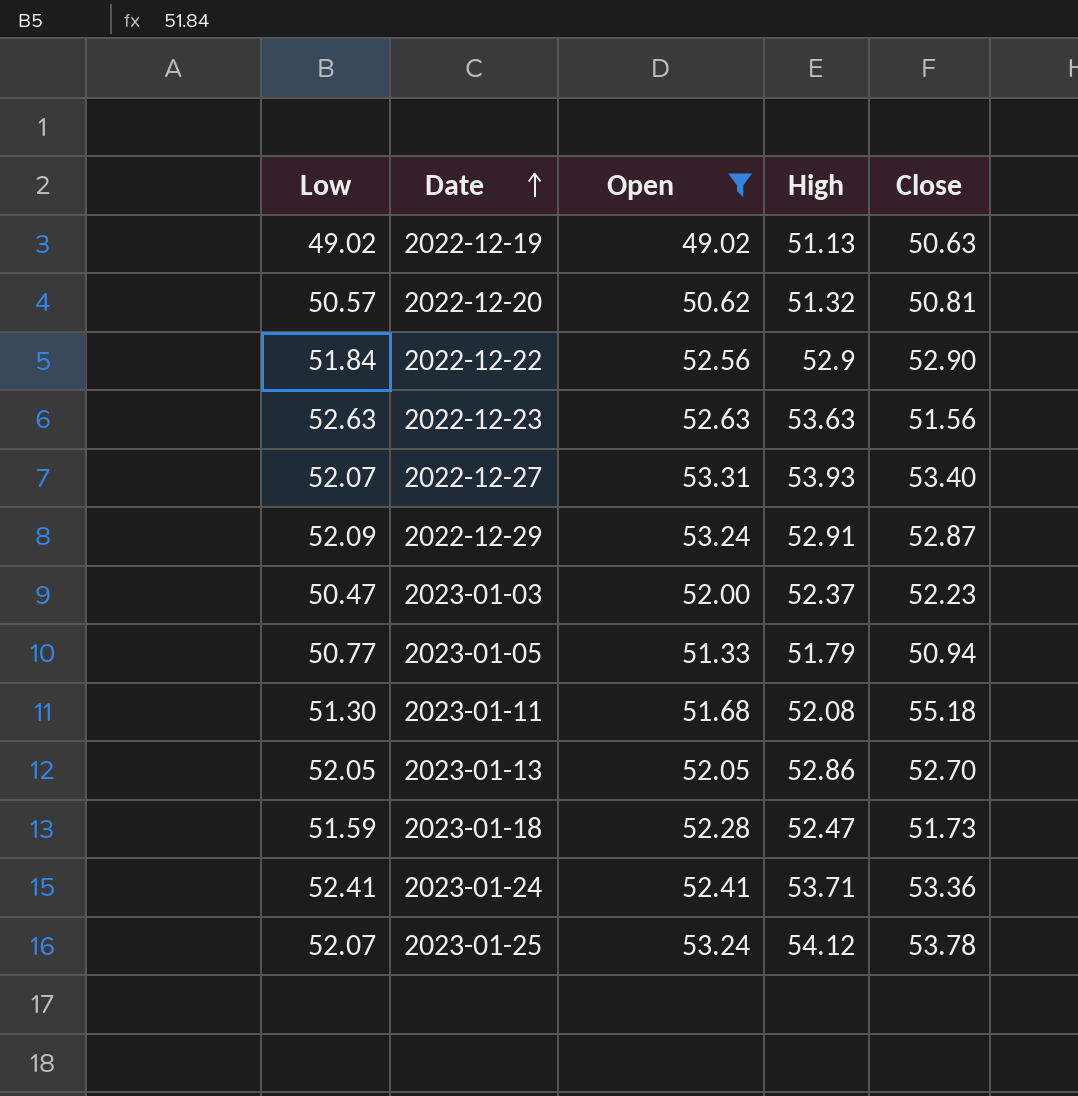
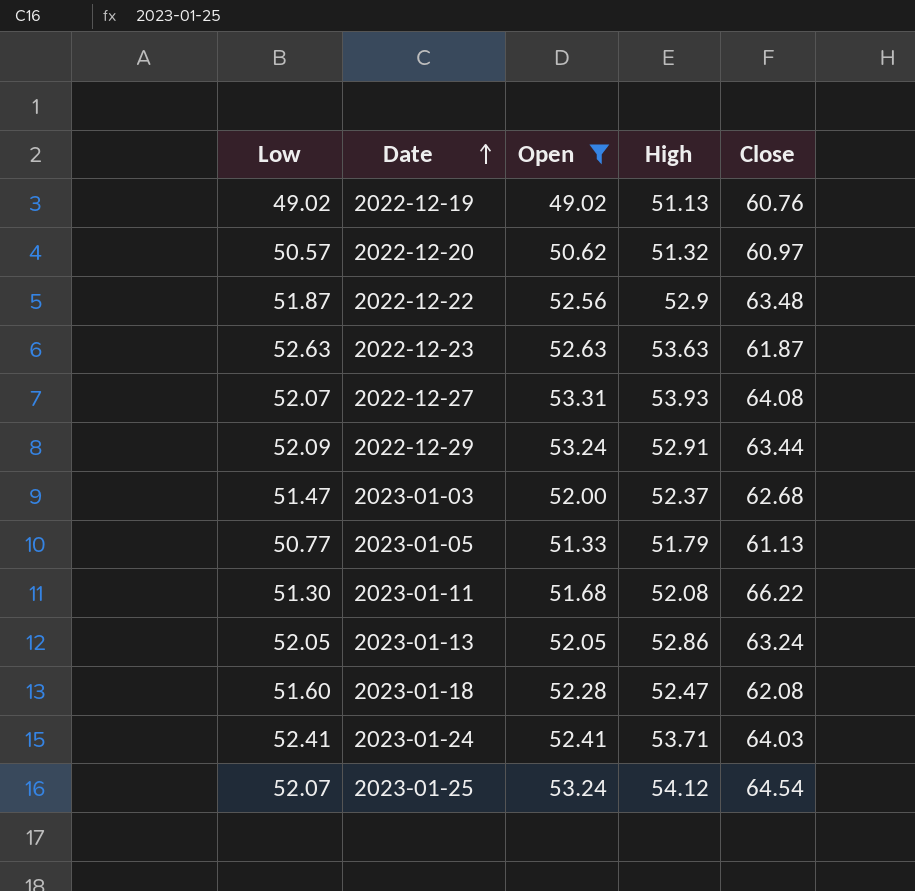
2022-12-19 | Close: 50.63 -> 60.76
2022-12-20 | Close: 50.81 -> 60.97
2022-12-22 | Low: 51.84 -> 51.87
2022-12-22 | Close: 52.90 -> 63.48
2022-12-23 | Close: 51.56 -> 61.87
2022-12-27 | Close: 53.40 -> 64.08
2022-12-29 | Close: 52.87 -> 63.44
2023-01-03 | Low: 50.47 -> 51.47
2023-01-03 | Close: 52.23 -> 62.68
2023-01-05 | Close: 50.94 -> 61.13
2023-01-11 | Close: 55.18 -> 66.22
2023-01-13 | Close: 52.70 -> 63.24
2023-01-18 | Low: 51.59 -> 51.60
2023-01-18 | Close: 51.73 -> 62.08
2023-01-24 | Close: 53.36 -> 64.03
2023-01-25 | Close: 53.78 -> 64.54

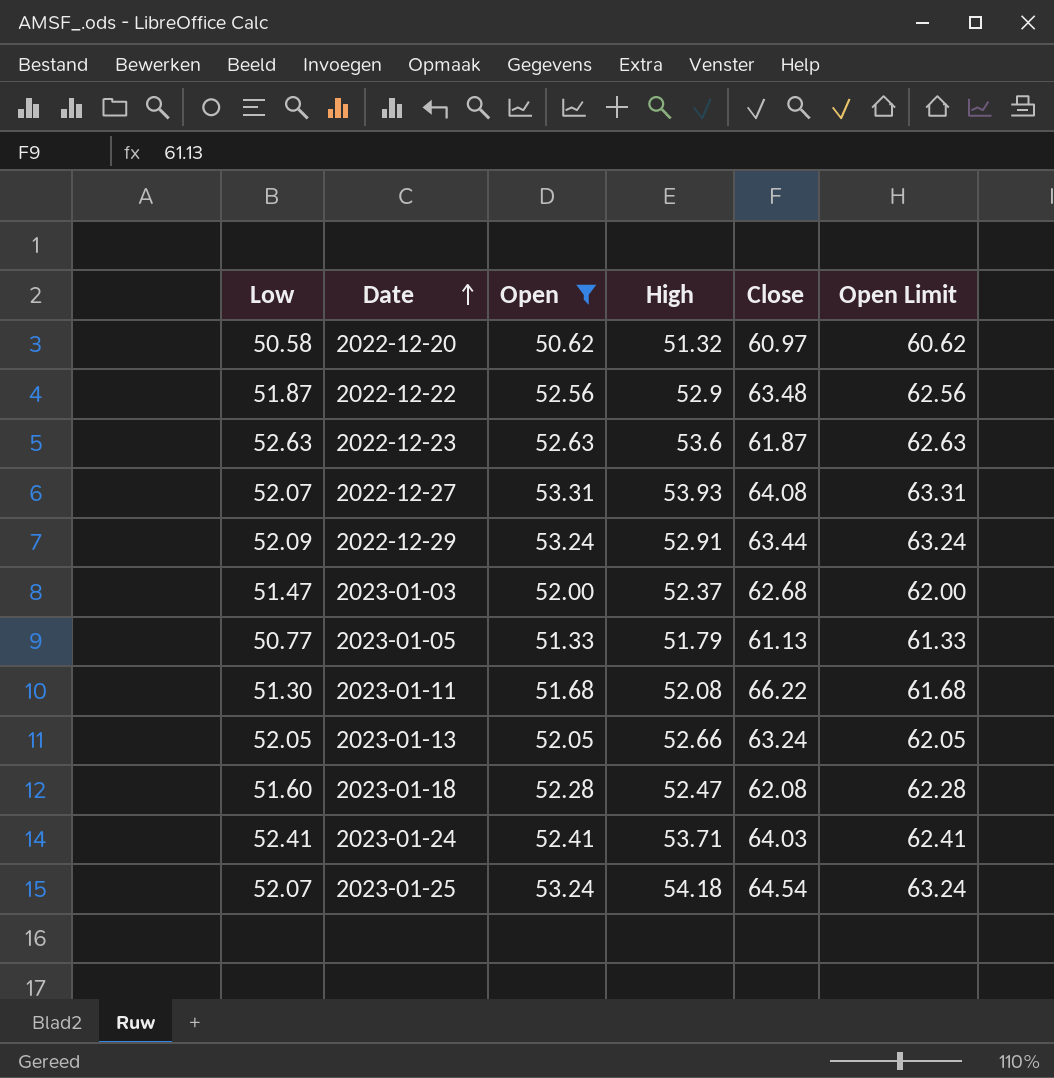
column Open Limit | formula: none -> [Open] + 10
row 2022-12-19: 49.02 | 49.02 | 51.13 | 60.76 -> none
2022-12-20 | Low: 50.57 -> 50.58
2022-12-23 | High: 53.63 -> 53.6
2023-01-13 | High: 52.86 -> 52.66
2023-01-25 | High: 54.12 -> 54.18

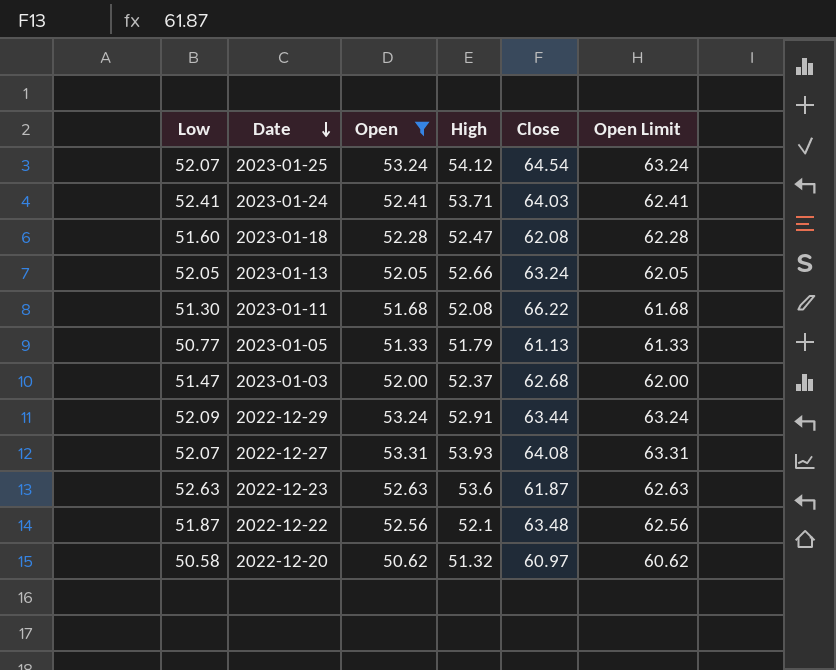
row order: Date ascending -> Date descending
2023-01-25 | High: 54.18 -> 54.12
2022-12-22 | High: 52.9 -> 52.1

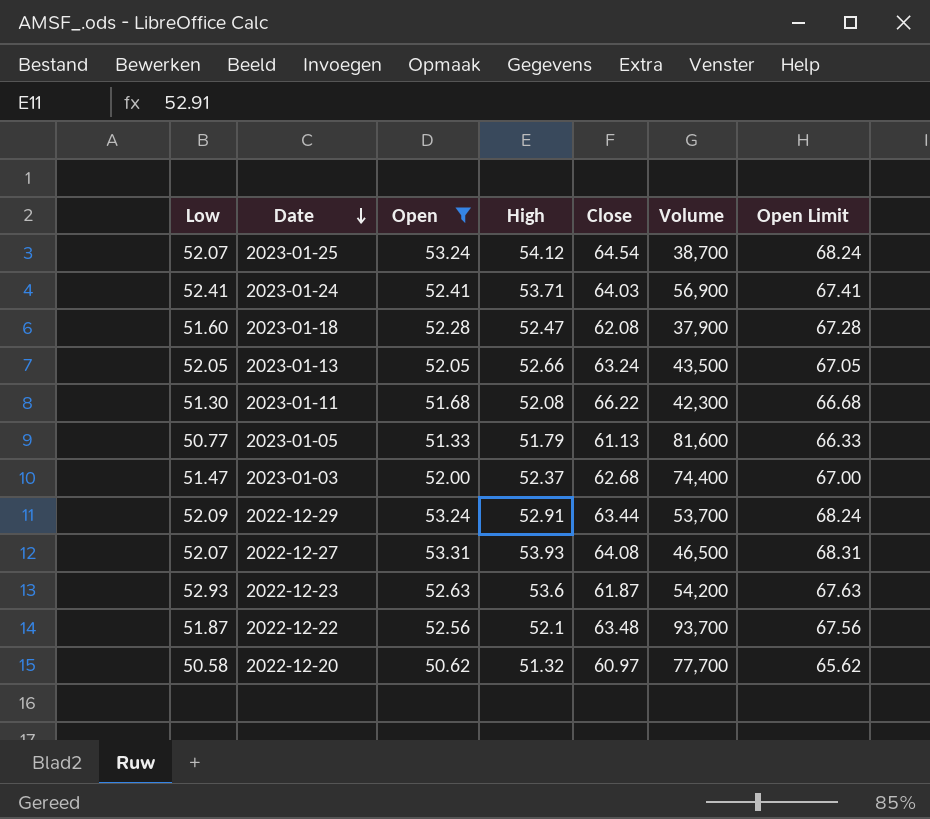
column Volume | position: none -> 6
column Open Limit | formula: [Open] + 10 -> [Open] + 15
2022-12-23 | Low: 52.63 -> 52.93

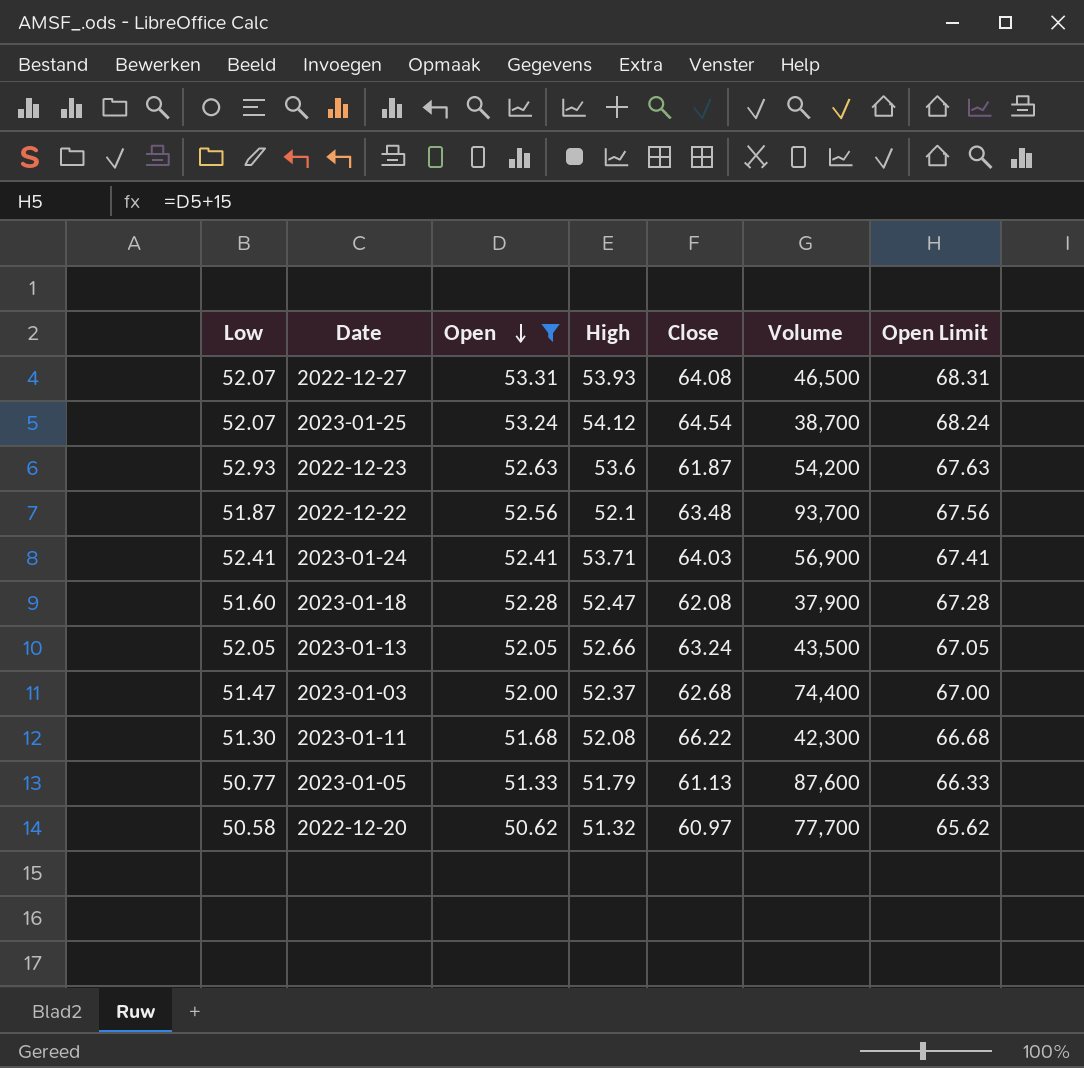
row order: Date descending -> Open descending
row 2022-12-29: 52.09 | 53.24 | 52.91 | 63.44 | 53,700 | 68.24 -> none
2023-01-05 | Volume: 81,600 -> 87,600

